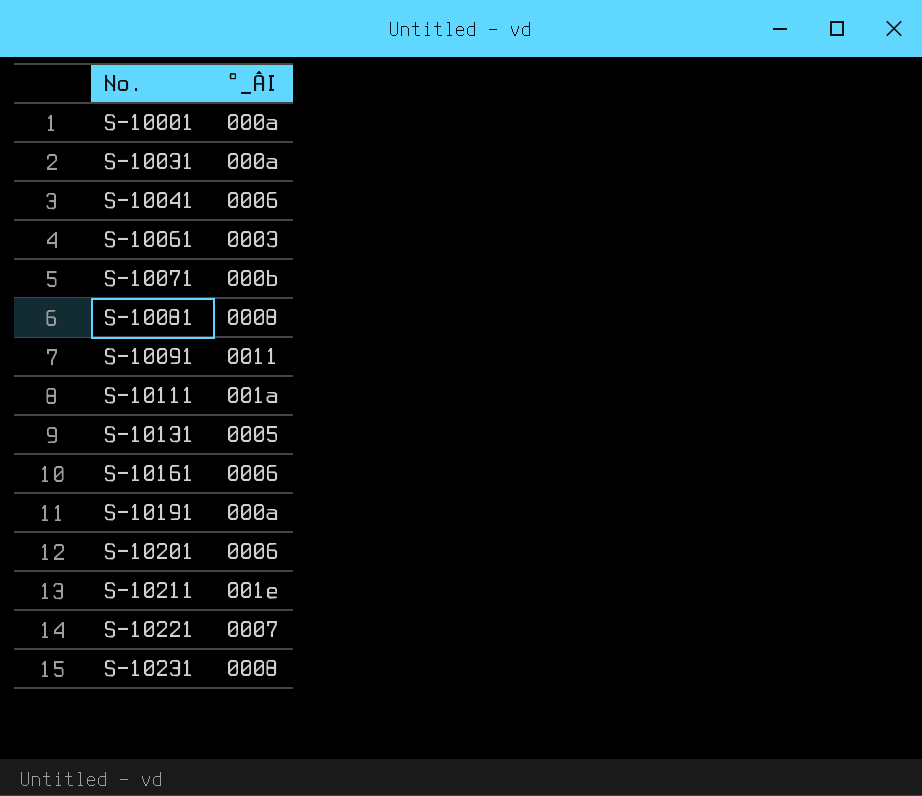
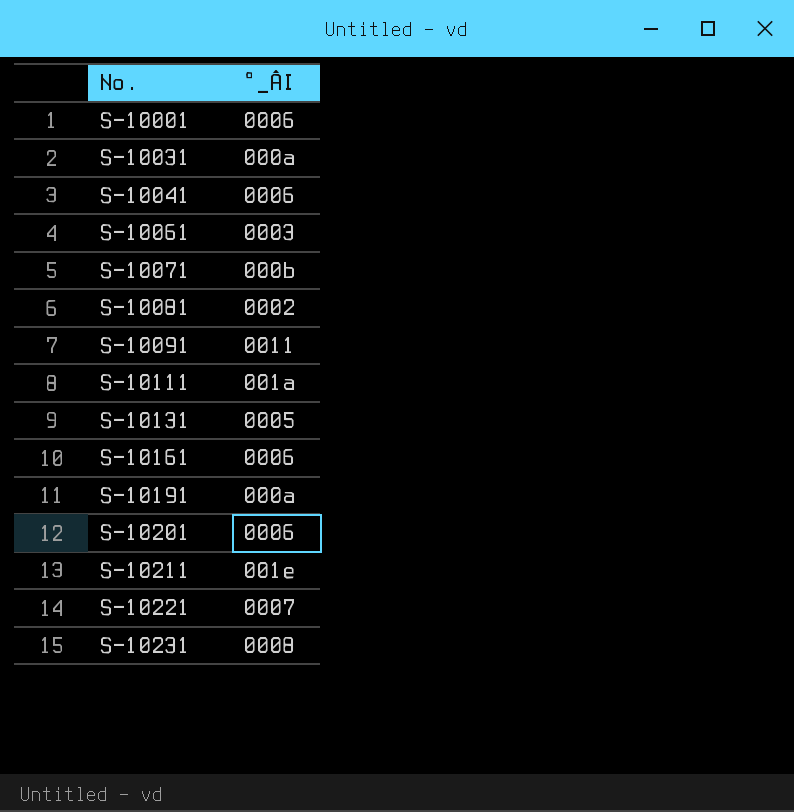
S-10001 | °_ÂI: 000a -> 0006
S-10081 | °_ÂI: 0008 -> 0002

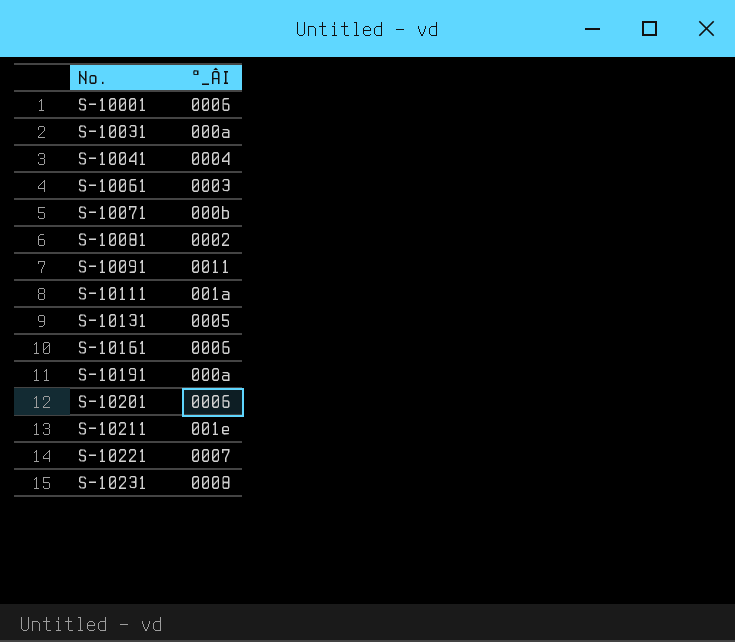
S-10041 | °_ÂI: 0006 -> 0004

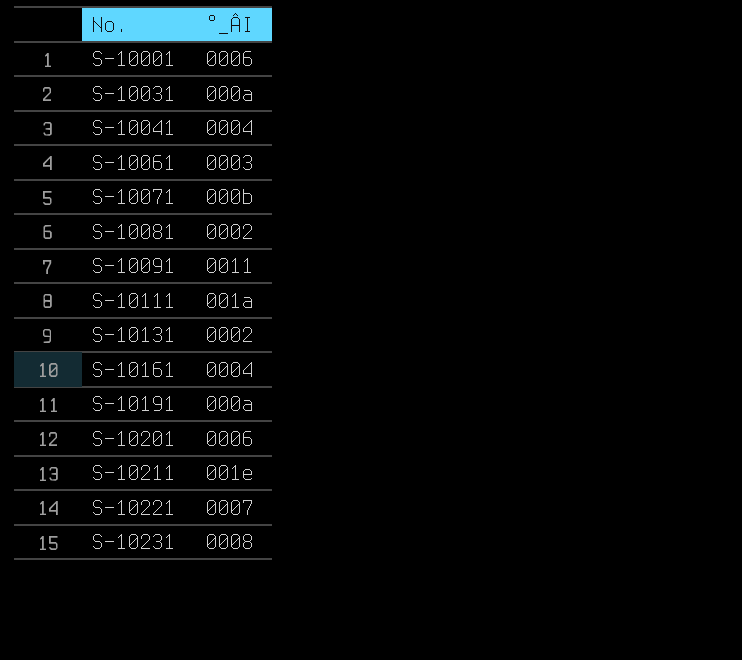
S-10131 | °_ÂI: 0005 -> 0002
S-10161 | °_ÂI: 0006 -> 0004

